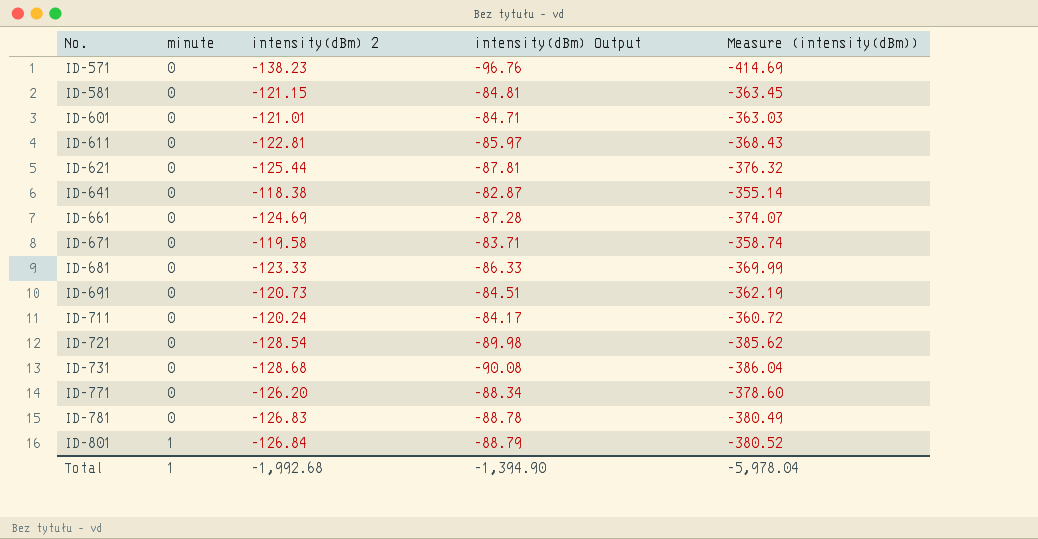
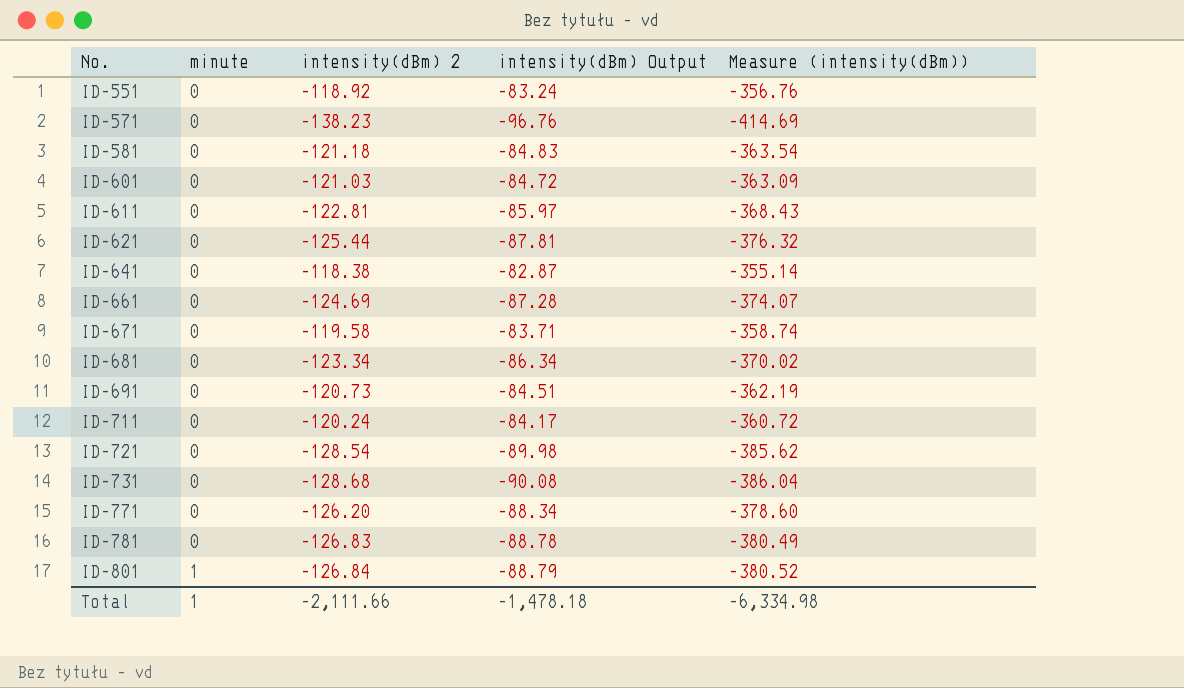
row ID-551: none -> 0 | -118.92 | -83.24 | -356.76
ID-581 | intensity(dBm) 2: -121.15 -> -121.18
ID-581 | intensity(dBm) Output: -84.81 -> -84.83
ID-581 | Measure (intensity(dBm)): -363.45 -> -363.54
ID-601 | intensity(dBm) 2: -121.01 -> -121.03
ID-601 | intensity(dBm) Output: -84.71 -> -84.72
ID-601 | Measure (intensity(dBm)): -363.03 -> -363.09
ID-681 | intensity(dBm) 2: -123.33 -> -123.34
ID-681 | intensity(dBm) Output: -86.33 -> -86.34
ID-681 | Measure (intensity(dBm)): -369.99 -> -370.02
Total | intensity(dBm) 2: -1,992.68 -> -2,111.66
Total | intensity(dBm) Output: -1,394.90 -> -1,478.18
Total | Measure (intensity(dBm)): -5,978.04 -> -6,334.98

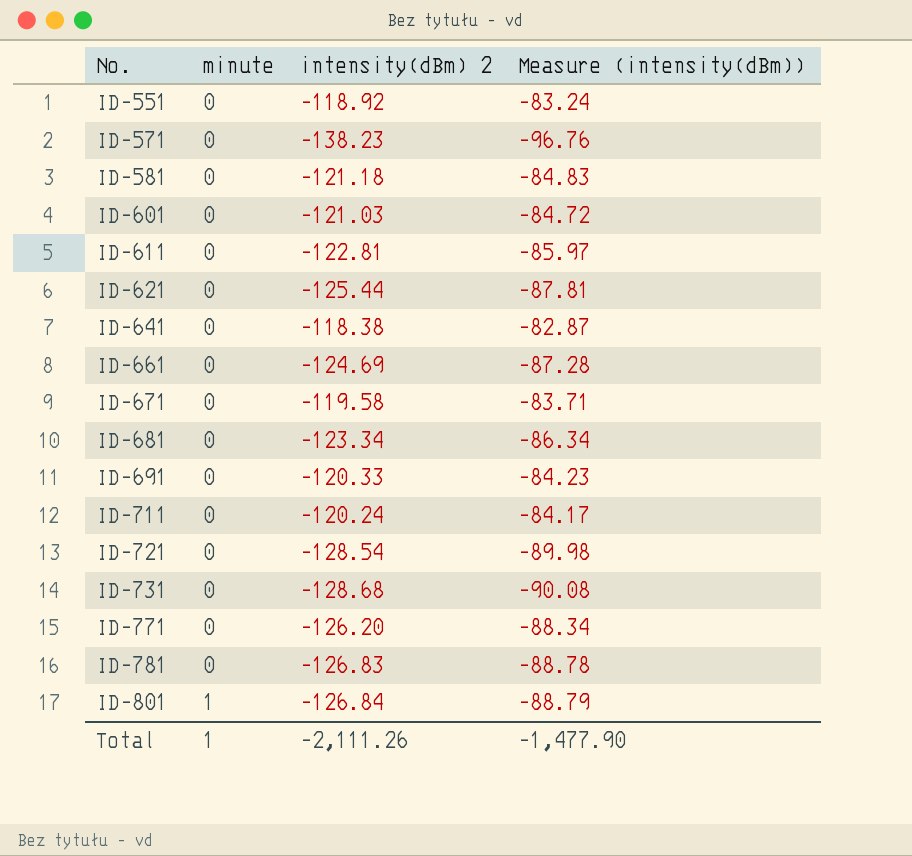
column intensity(dBm) Output | formula: [intensity(dBm) 2] * 0.7 -> none
column Measure (intensity(dBm)) | formula: [intensity(dBm) 2] * 3 -> [intensity(dBm) 2] * 0.7
ID-691 | intensity(dBm) 2: -120.73 -> -120.33
Total | intensity(dBm) 2: -2,111.66 -> -2,111.26
Total | Measure (intensity(dBm)): -6,334.98 -> -1,477.90

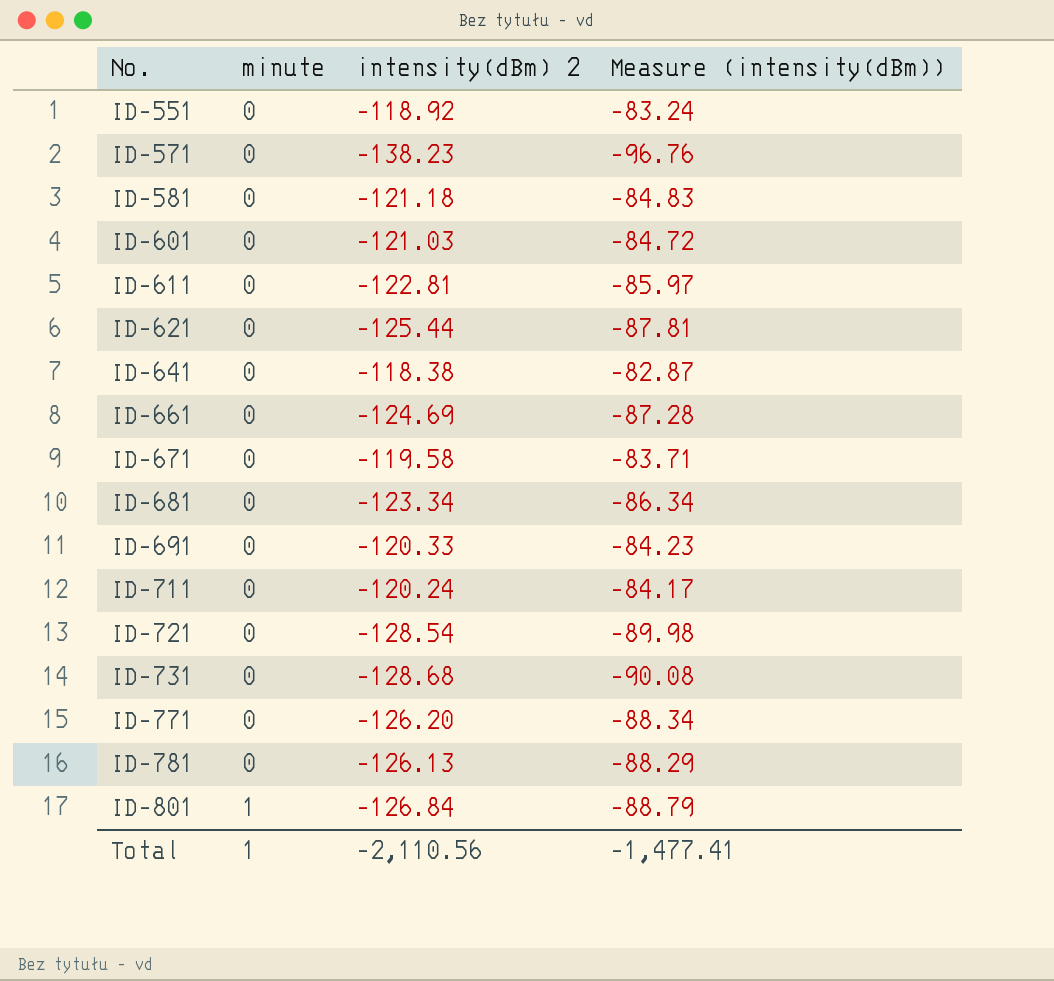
ID-781 | intensity(dBm) 2: -126.83 -> -126.13
ID-781 | Measure (intensity(dBm)): -88.78 -> -88.29
Total | intensity(dBm) 2: -2,111.26 -> -2,110.56
Total | Measure (intensity(dBm)): -1,477.90 -> -1,477.41

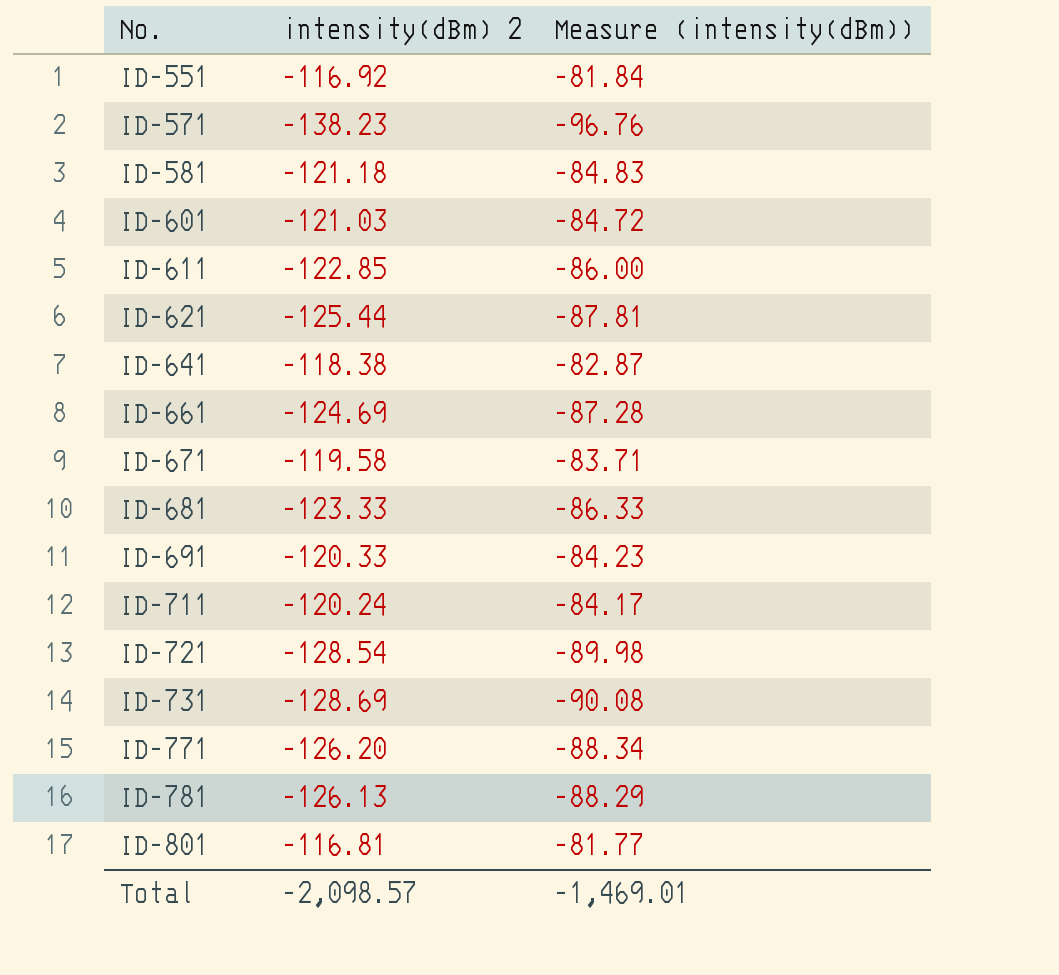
column minute | position: 2 -> none
ID-551 | intensity(dBm) 2: -118.92 -> -116.92
ID-551 | Measure (intensity(dBm)): -83.24 -> -81.84
ID-611 | intensity(dBm) 2: -122.81 -> -122.85
ID-611 | Measure (intensity(dBm)): -85.97 -> -86.00
ID-681 | intensity(dBm) 2: -123.34 -> -123.33
ID-681 | Measure (intensity(dBm)): -86.34 -> -86.33
ID-731 | intensity(dBm) 2: -128.68 -> -128.69
ID-801 | intensity(dBm) 2: -126.84 -> -116.81
ID-801 | Measure (intensity(dBm)): -88.79 -> -81.77
Total | intensity(dBm) 2: -2,110.56 -> -2,098.57
Total | Measure (intensity(dBm)): -1,477.41 -> -1,469.01

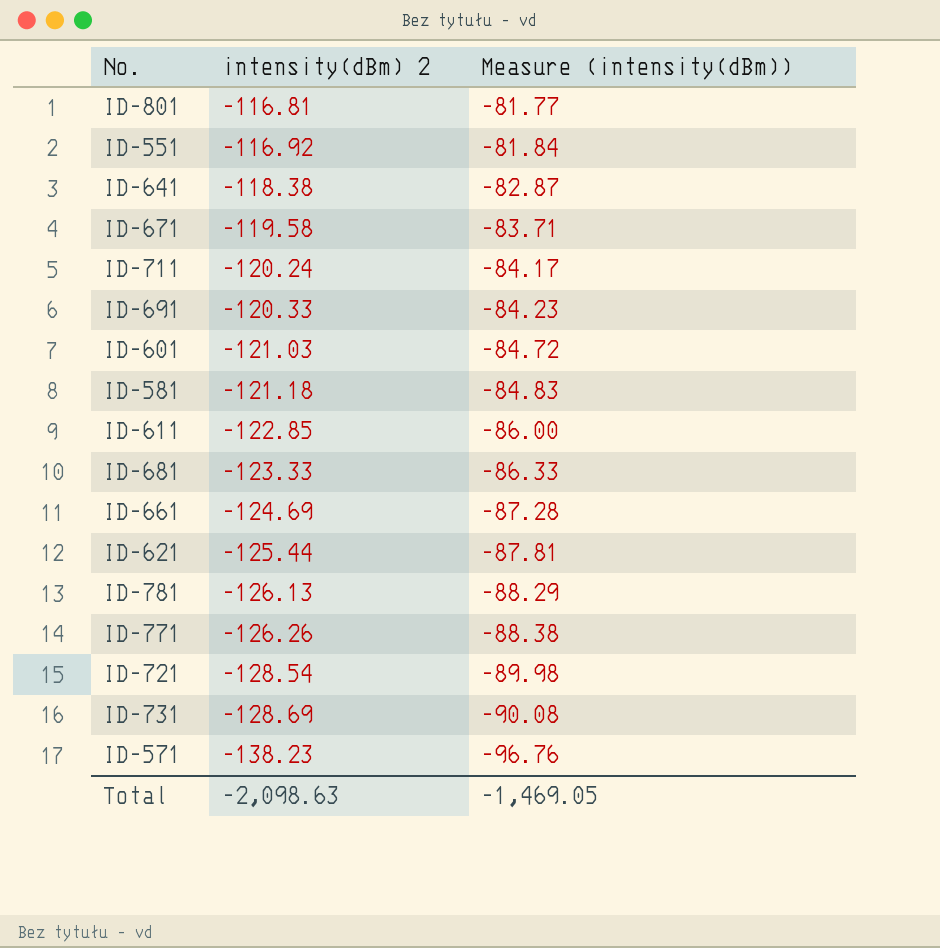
row order: No. ascending -> intensity(dBm) 2 descending
ID-771 | intensity(dBm) 2: -126.20 -> -126.26
ID-771 | Measure (intensity(dBm)): -88.34 -> -88.38
Total | intensity(dBm) 2: -2,098.57 -> -2,098.63
Total | Measure (intensity(dBm)): -1,469.01 -> -1,469.05

